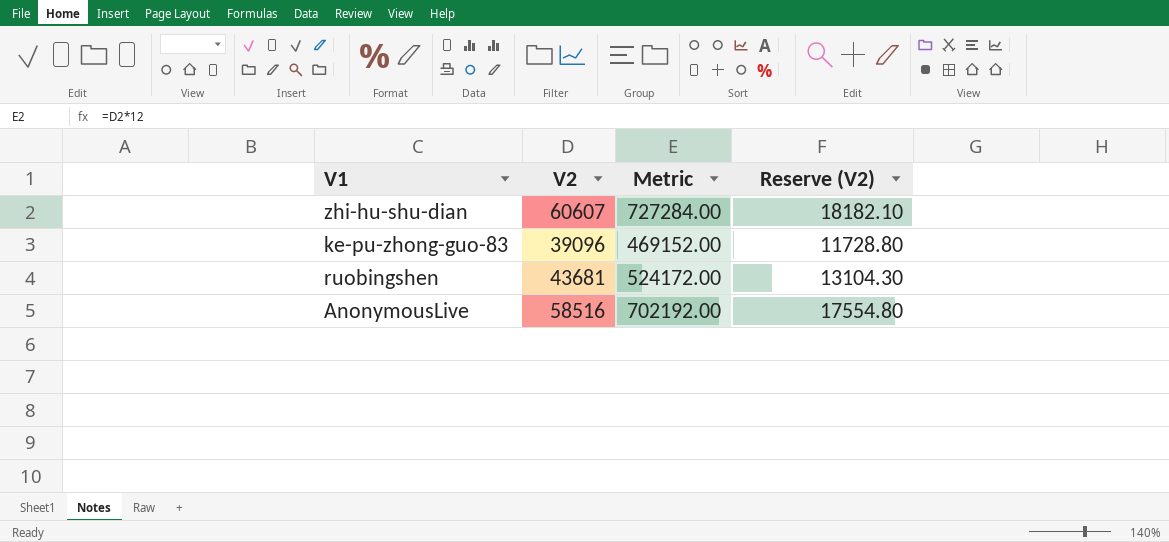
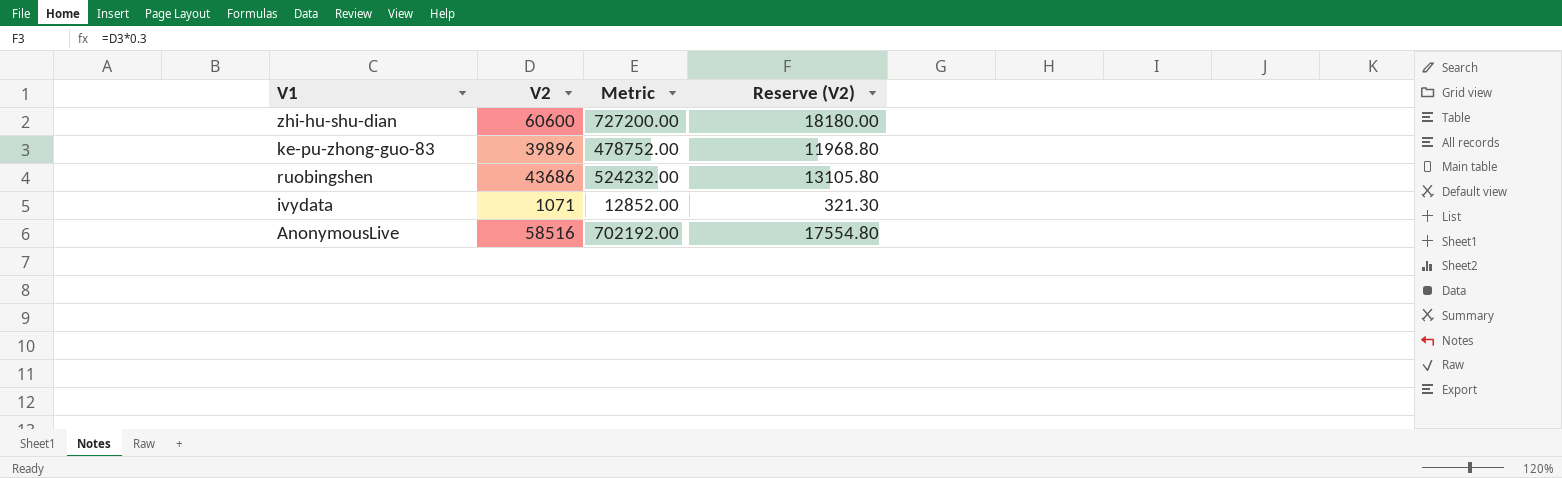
zhi-hu-shu-dian | V2: 60607 -> 60600
zhi-hu-shu-dian | Metric: 727284.00 -> 727200.00
zhi-hu-shu-dian | Reserve (V2): 18182.10 -> 18180.00
ke-pu-zhong-guo-83 | V2: 39096 -> 39896
ke-pu-zhong-guo-83 | Metric: 469152.00 -> 478752.00
ke-pu-zhong-guo-83 | Reserve (V2): 11728.80 -> 11968.80
ruobingshen | V2: 43681 -> 43686
ruobingshen | Metric: 524172.00 -> 524232.00
ruobingshen | Reserve (V2): 13104.30 -> 13105.80
row ivydata: none -> 1071 | 12852.00 | 321.30

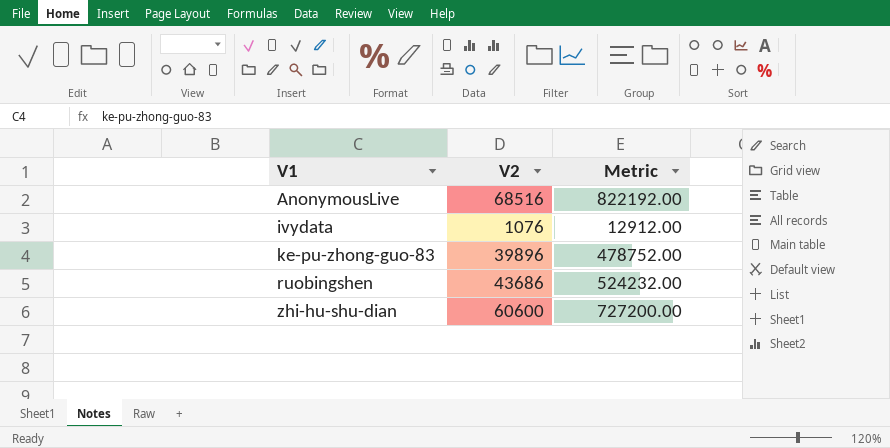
row order: none -> V1 ascending
column Reserve (V2) | formula: [V2] * 0.3 -> none
AnonymousLive | V2: 58516 -> 68516
AnonymousLive | Metric: 702192.00 -> 822192.00
ivydata | V2: 1071 -> 1076
ivydata | Metric: 12852.00 -> 12912.00

